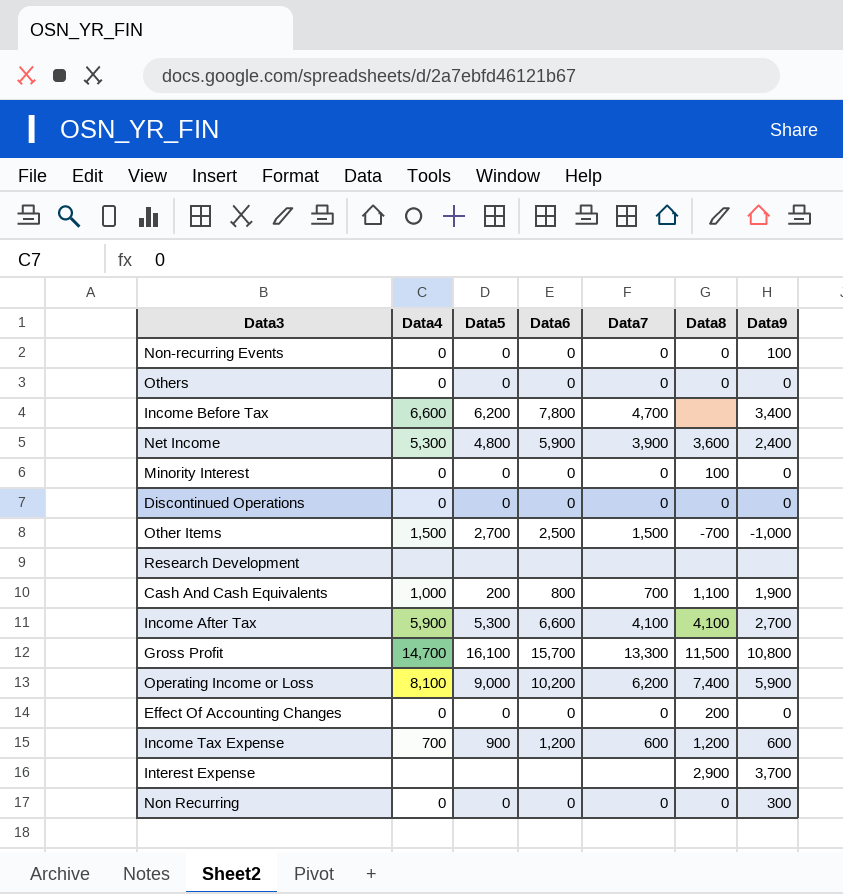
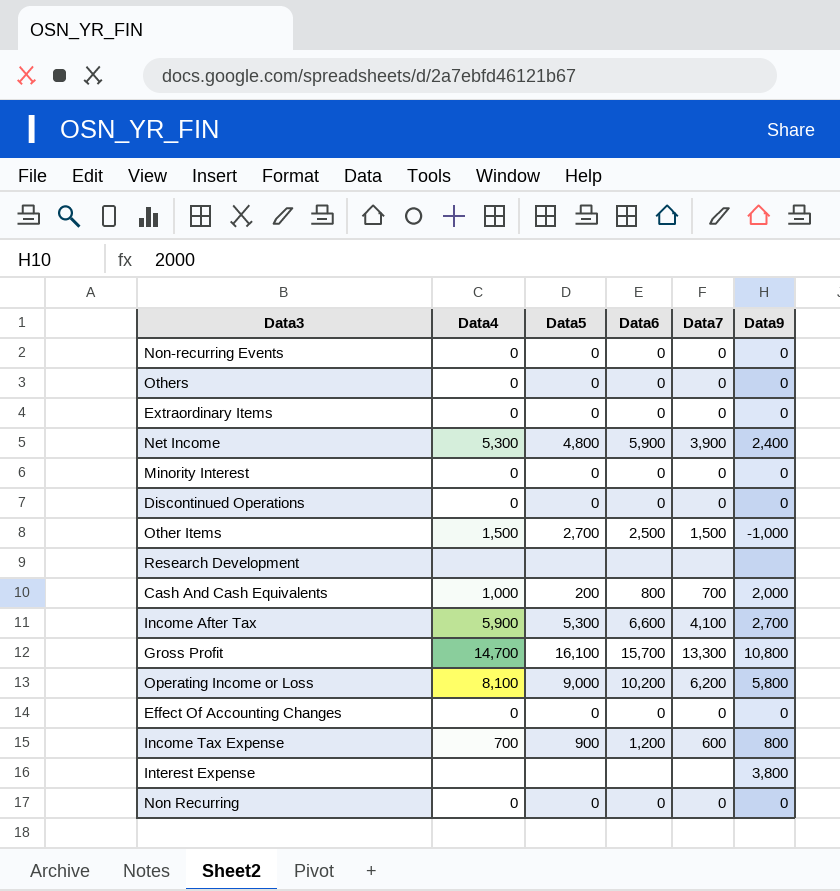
column Data8 | position: 6 -> none
row Income Before Tax: 6,600 | 6,200 | 7,800 | 4,700 | none | 3,400 -> none
Non-recurring Events | Data9: 100 -> 0
row Extraordinary Items: none -> 0 | 0 | 0 | 0 | 0
Cash And Cash Equivalents | Data9: 1,900 -> 2,000
Operating Income or Loss | Data9: 5,900 -> 5,800
Income Tax Expense | Data9: 600 -> 800
Interest Expense | Data9: 3,700 -> 3,800
Non Recurring | Data9: 300 -> 0

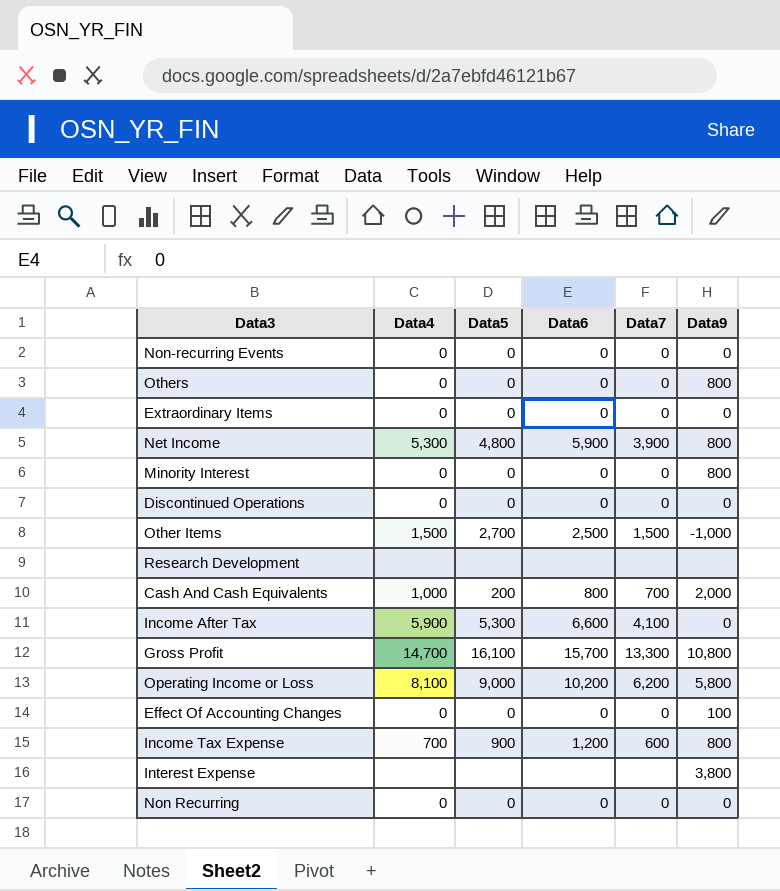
Others | Data9: 0 -> 800
Net Income | Data9: 2,400 -> 800
Minority Interest | Data9: 0 -> 800
Income After Tax | Data9: 2,700 -> 0
Effect Of Accounting Changes | Data9: 0 -> 100

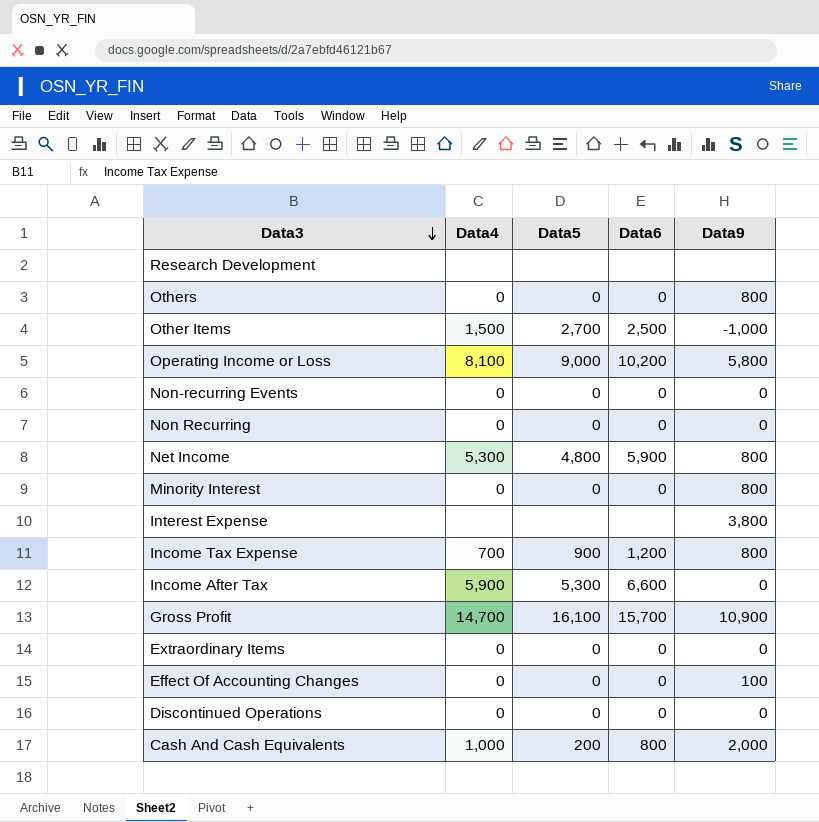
row order: none -> Data3 descending
column Data7 | position: 5 -> none
Gross Profit | Data9: 10,800 -> 10,900

